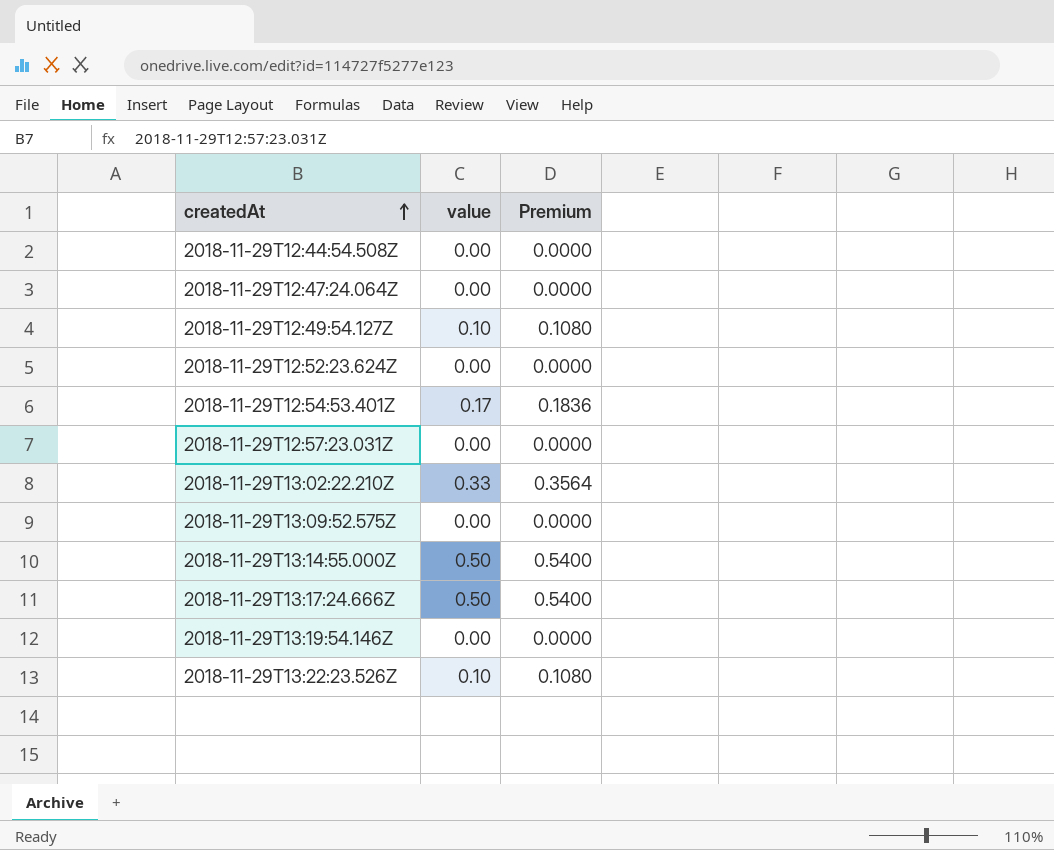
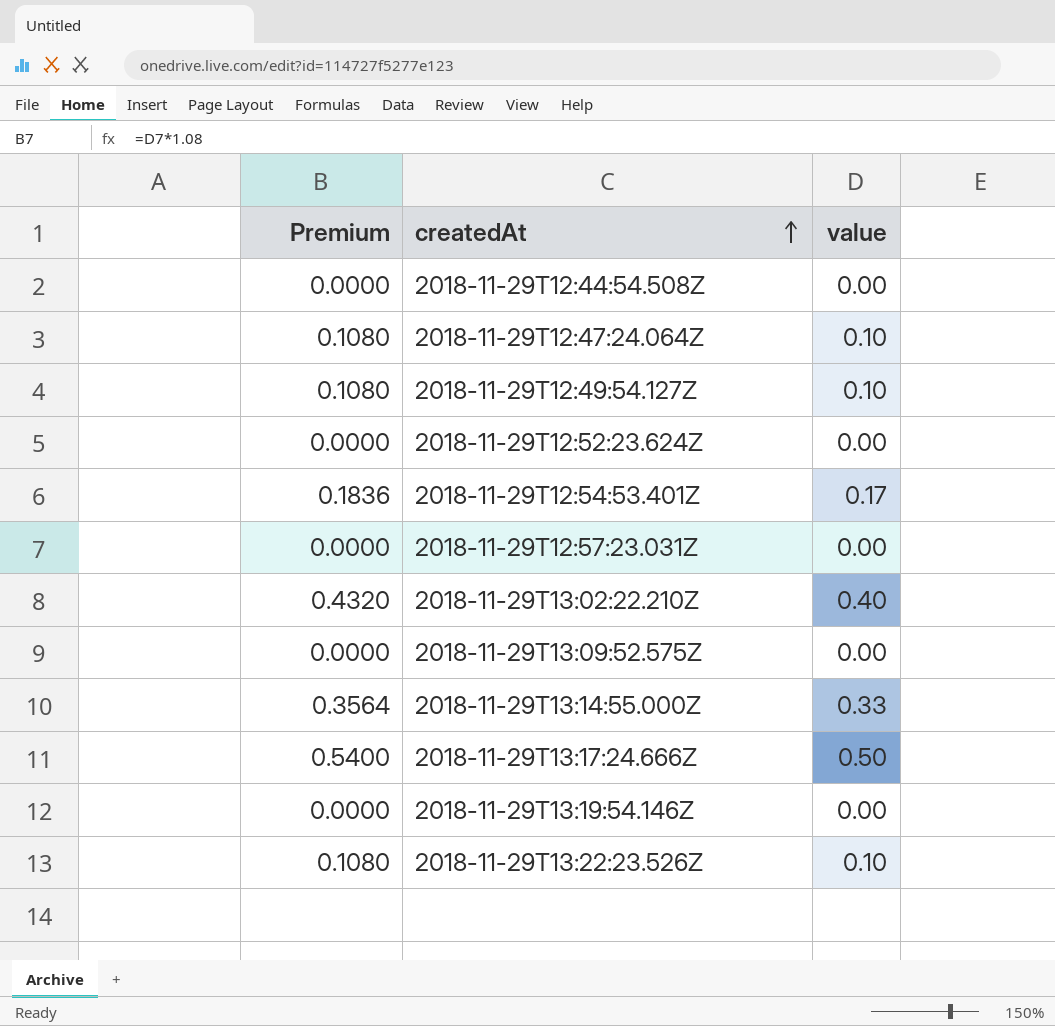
column Premium | position: 3 -> 1
2018-11-29T12:47:24.064Z | Premium: 0.0000 -> 0.1080
2018-11-29T12:47:24.064Z | value: 0.00 -> 0.10
2018-11-29T13:02:22.210Z | Premium: 0.3564 -> 0.4320
2018-11-29T13:02:22.210Z | value: 0.33 -> 0.40
2018-11-29T13:14:55.000Z | Premium: 0.5400 -> 0.3564
2018-11-29T13:14:55.000Z | value: 0.50 -> 0.33

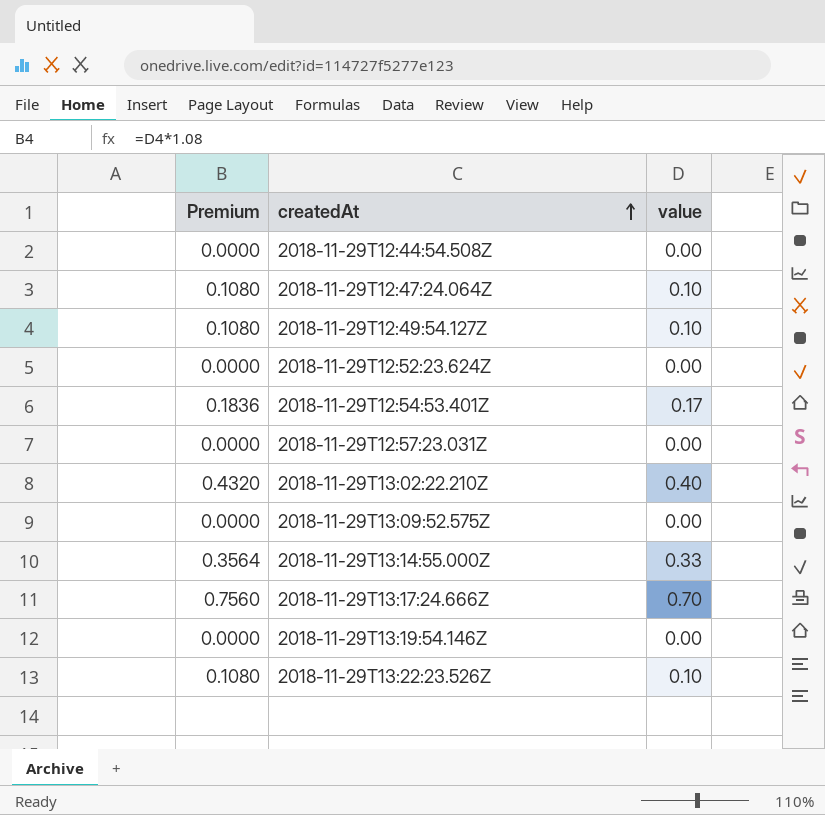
2018-11-29T13:17:24.666Z | Premium: 0.5400 -> 0.7560
2018-11-29T13:17:24.666Z | value: 0.50 -> 0.70

